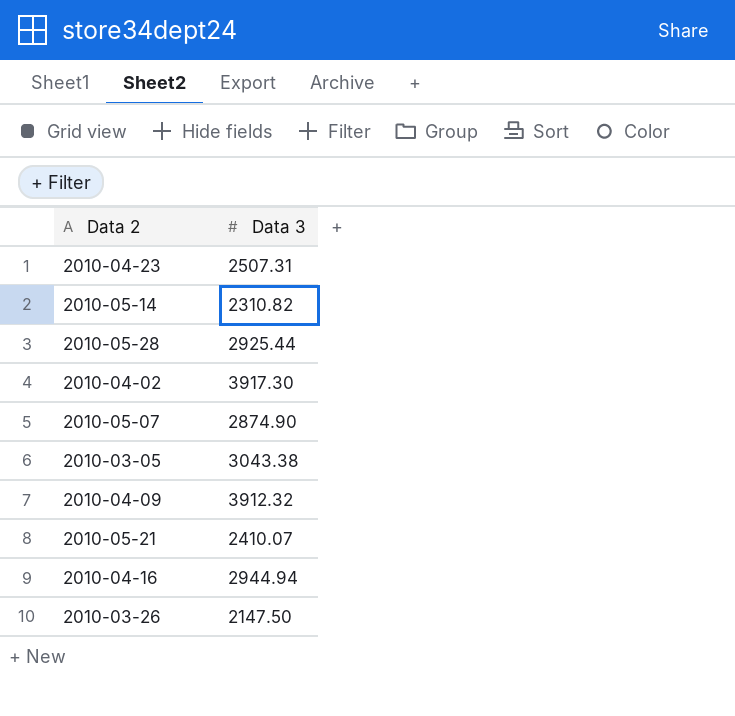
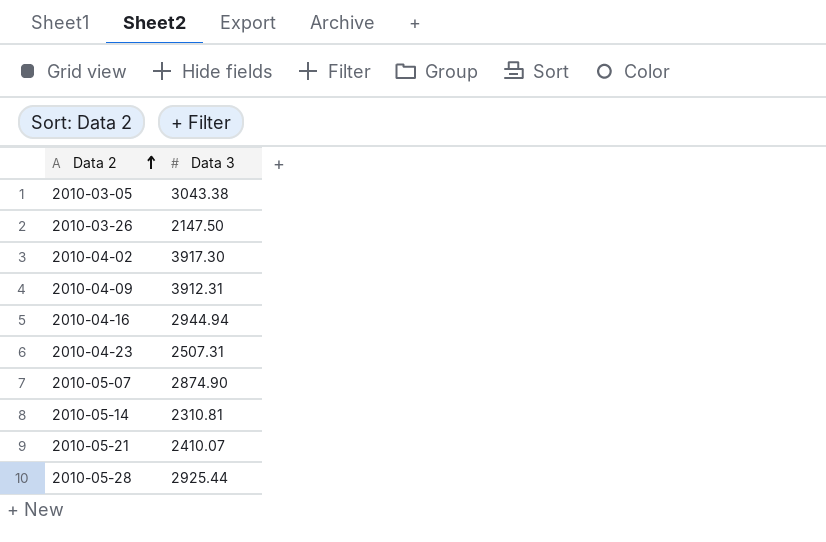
row order: none -> Data 2 ascending
2010-04-09 | Data 3: 3912.32 -> 3912.31
2010-05-14 | Data 3: 2310.82 -> 2310.81

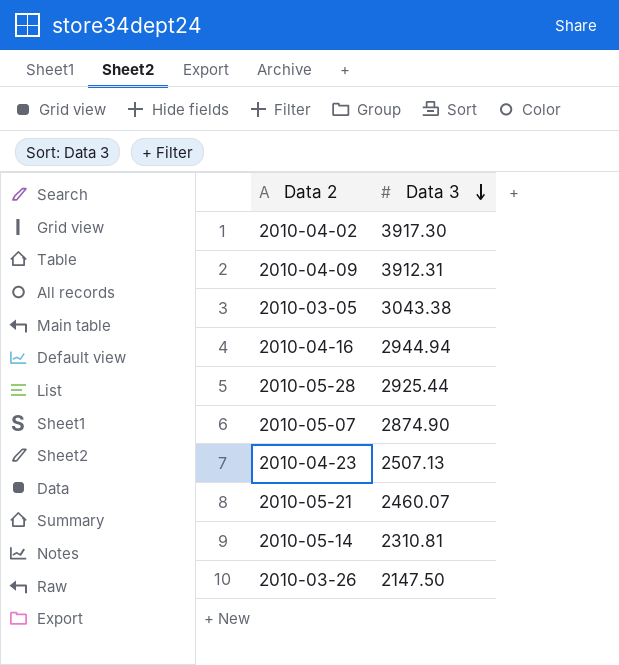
row order: Data 2 ascending -> Data 3 descending
2010-04-23 | Data 3: 2507.31 -> 2507.13
2010-05-21 | Data 3: 2410.07 -> 2460.07

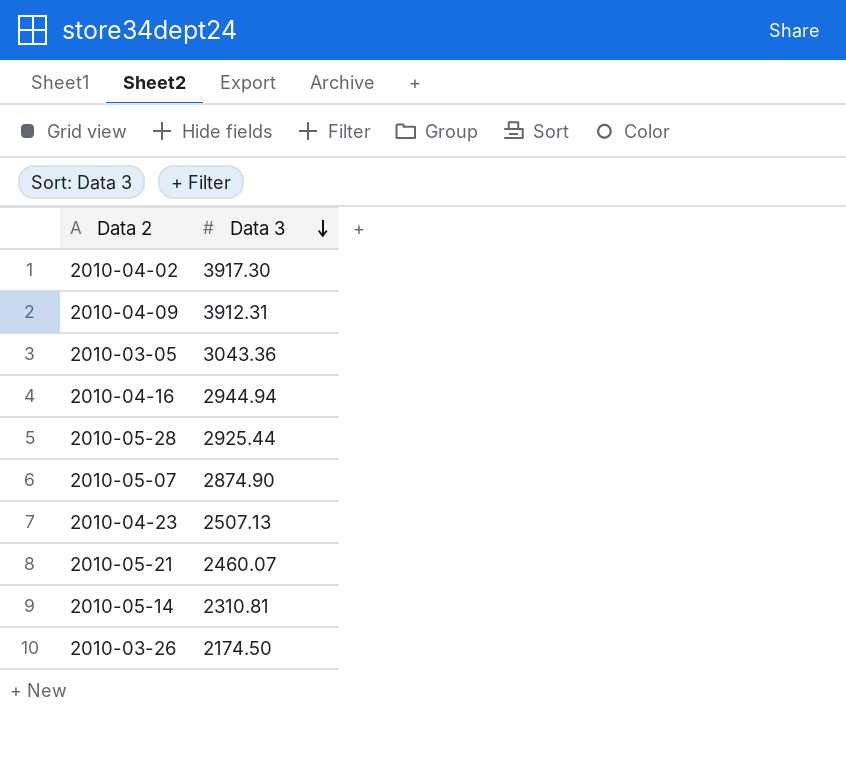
2010-03-05 | Data 3: 3043.38 -> 3043.36
2010-03-26 | Data 3: 2147.50 -> 2174.50

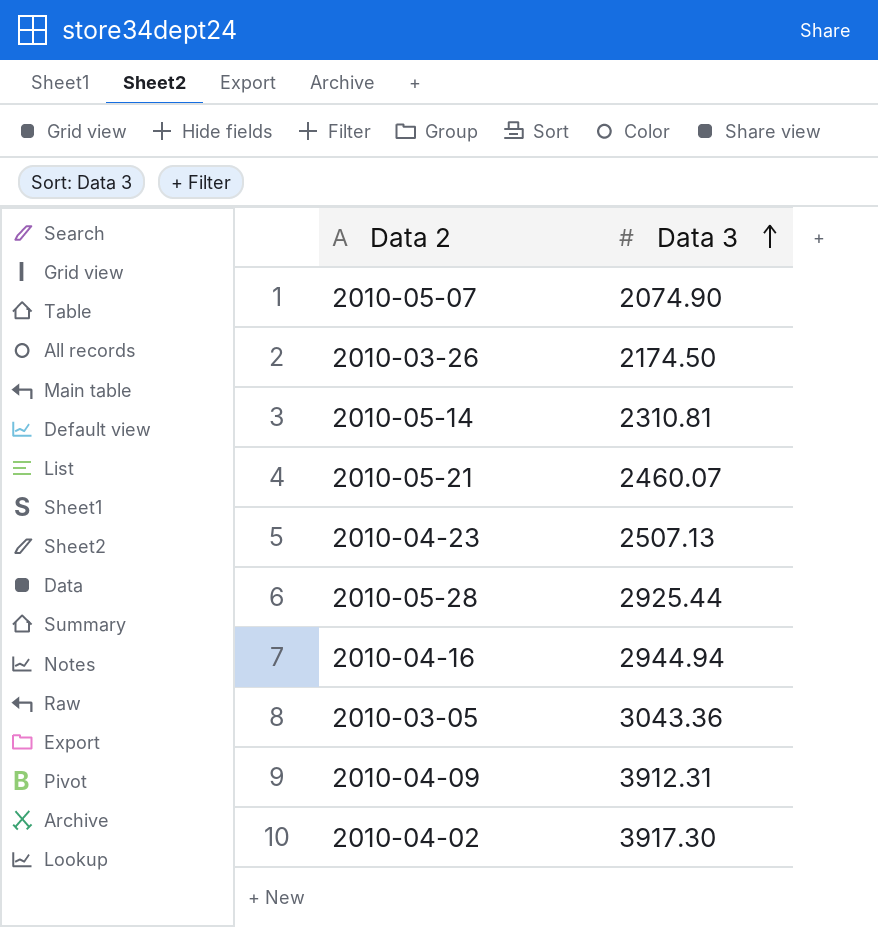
row order: Data 3 descending -> Data 3 ascending
2010-05-07 | Data 3: 2874.90 -> 2074.90

